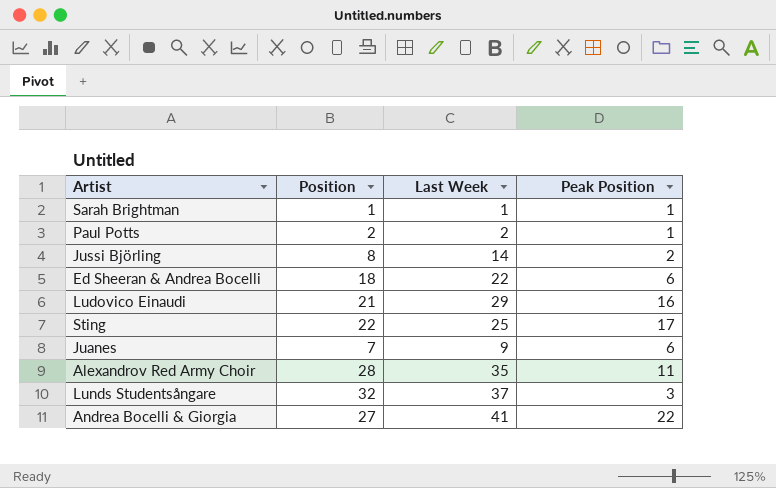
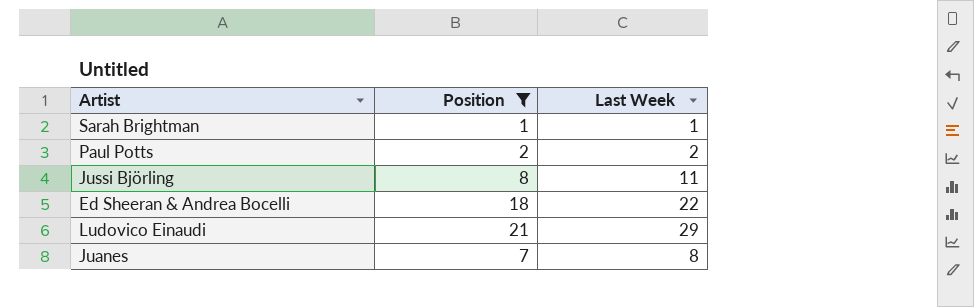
filter: none -> Position <= 21
column Peak Position | position: 4 -> none
Jussi Björling | Last Week: 14 -> 11
Juanes | Last Week: 9 -> 8

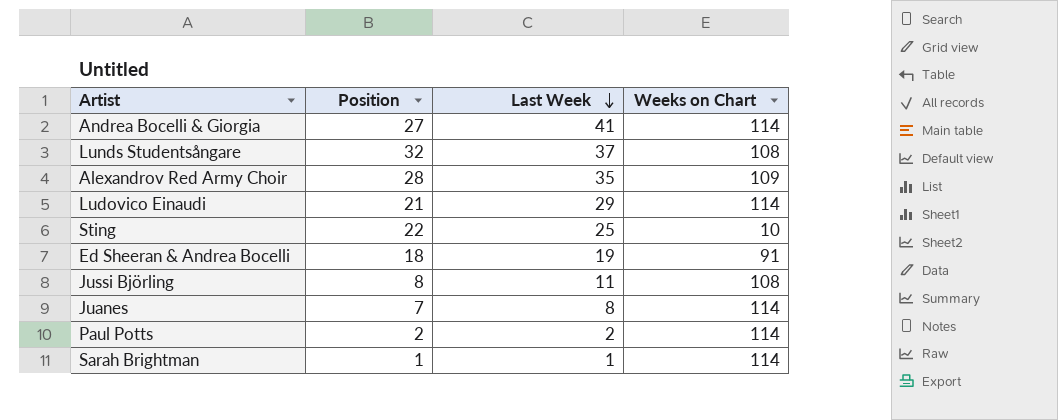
filter: Position <= 21 -> none
row order: none -> Last Week descending
column Weeks on Chart | position: none -> 4
Ed Sheeran & Andrea Bocelli | Last Week: 22 -> 19

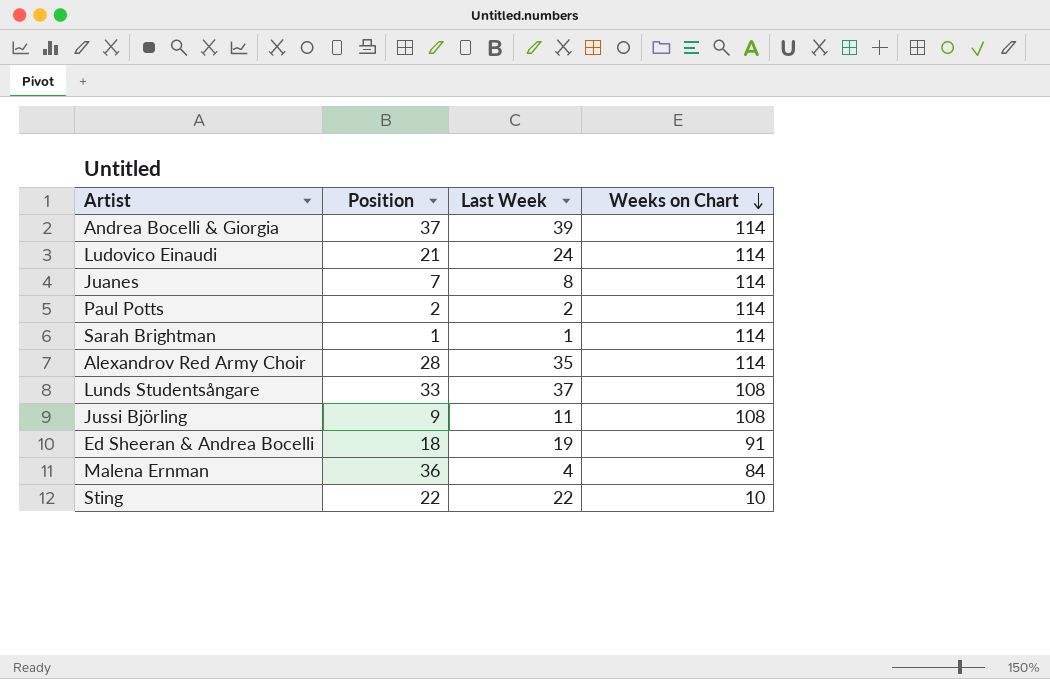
row order: Last Week descending -> Weeks on Chart descending
Andrea Bocelli & Giorgia | Position: 27 -> 37
Andrea Bocelli & Giorgia | Last Week: 41 -> 39
Ludovico Einaudi | Last Week: 29 -> 24
Alexandrov Red Army Choir | Weeks on Chart: 109 -> 114
Lunds Studentsångare | Position: 32 -> 33
Jussi Björling | Position: 8 -> 9
row Malena Ernman: none -> 36 | 4 | 84
Sting | Last Week: 25 -> 22

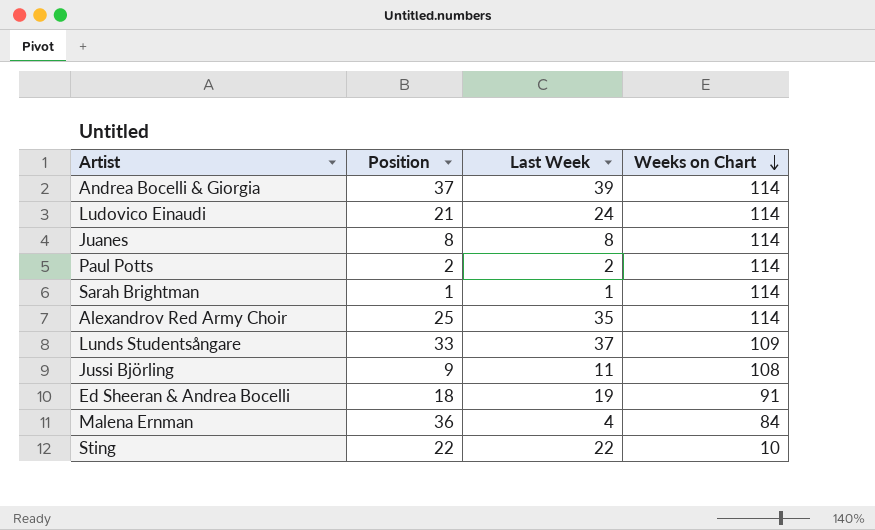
Juanes | Position: 7 -> 8
Alexandrov Red Army Choir | Position: 28 -> 25
Lunds Studentsångare | Weeks on Chart: 108 -> 109

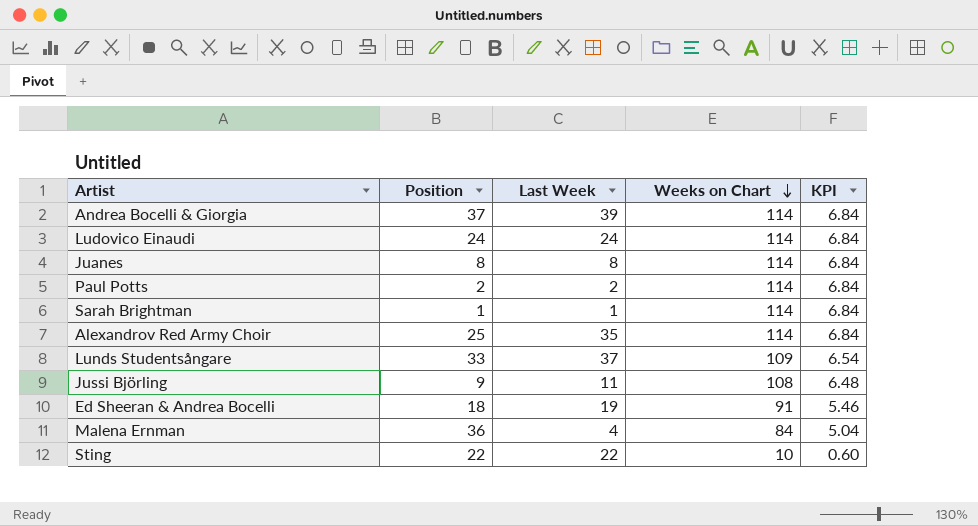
column KPI | formula: none -> [Weeks on Chart] * 0.06
Ludovico Einaudi | Position: 21 -> 24

